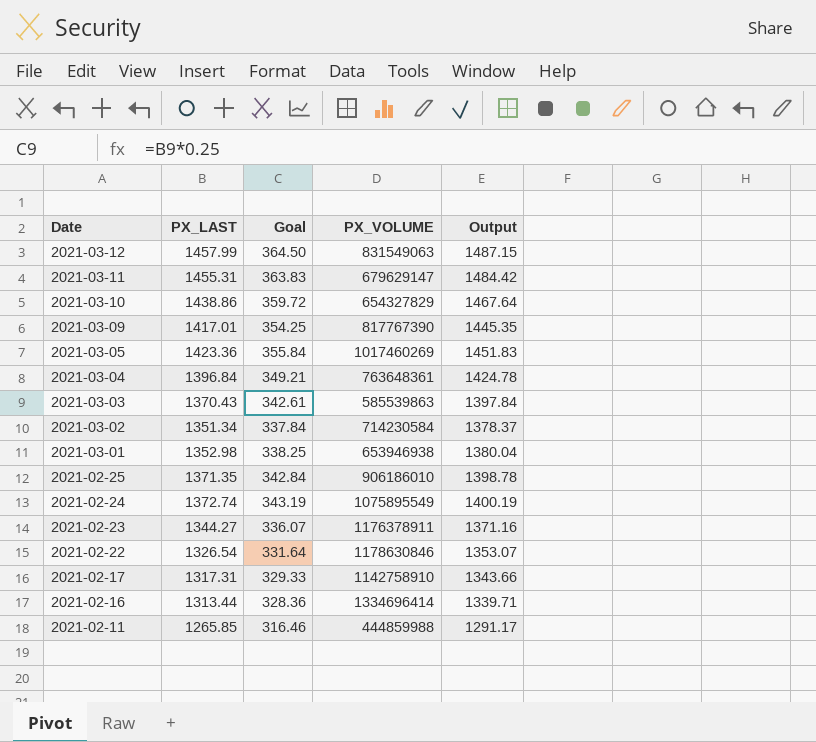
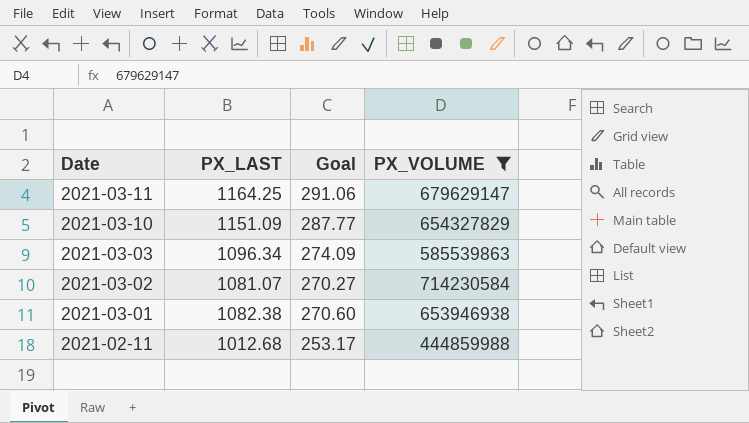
filter: none -> PX_VOLUME <= 714230584
column Output | formula: [PX_LAST] * 1.02 -> none
2021-03-11 | PX_LAST: 1455.31 -> 1164.25
2021-03-11 | Goal: 363.83 -> 291.06
2021-03-10 | PX_LAST: 1438.86 -> 1151.09
2021-03-10 | Goal: 359.72 -> 287.77
2021-03-03 | PX_LAST: 1370.43 -> 1096.34
2021-03-03 | Goal: 342.61 -> 274.09
2021-03-02 | PX_LAST: 1351.34 -> 1081.07
2021-03-02 | Goal: 337.84 -> 270.27
2021-03-01 | PX_LAST: 1352.98 -> 1082.38
2021-03-01 | Goal: 338.25 -> 270.60
2021-02-11 | PX_LAST: 1265.85 -> 1012.68
2021-02-11 | Goal: 316.46 -> 253.17

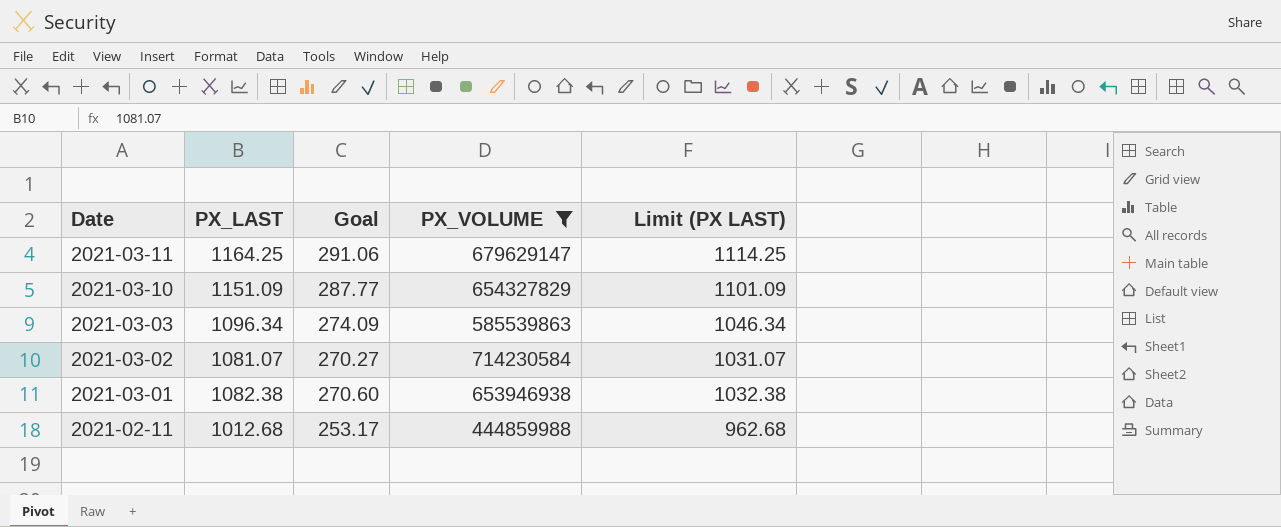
column Limit (PX LAST) | formula: none -> [PX_LAST] - 50

